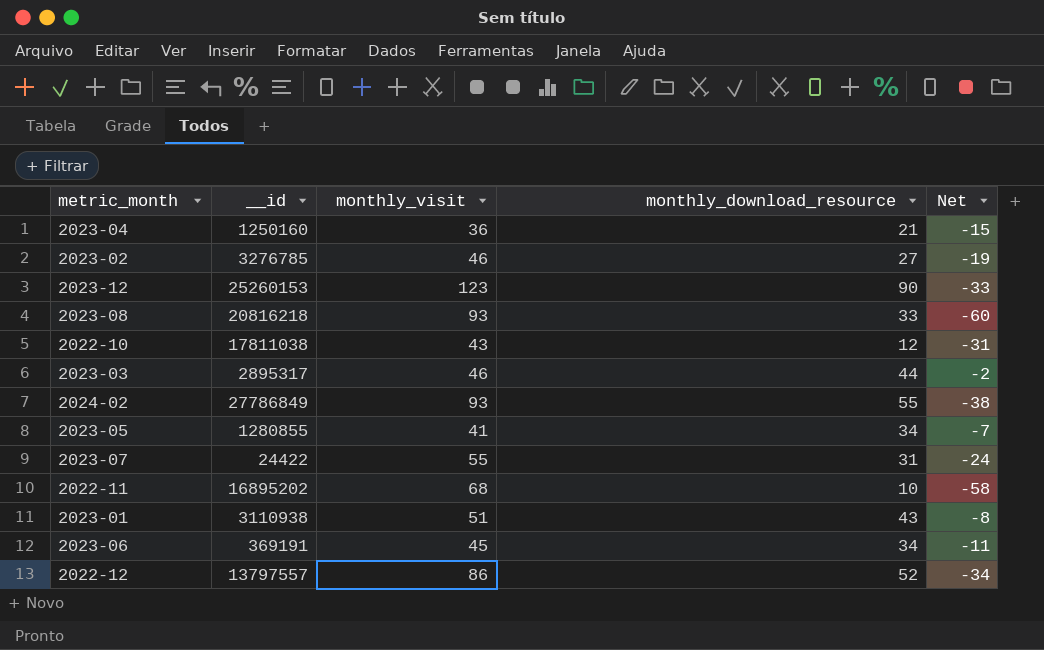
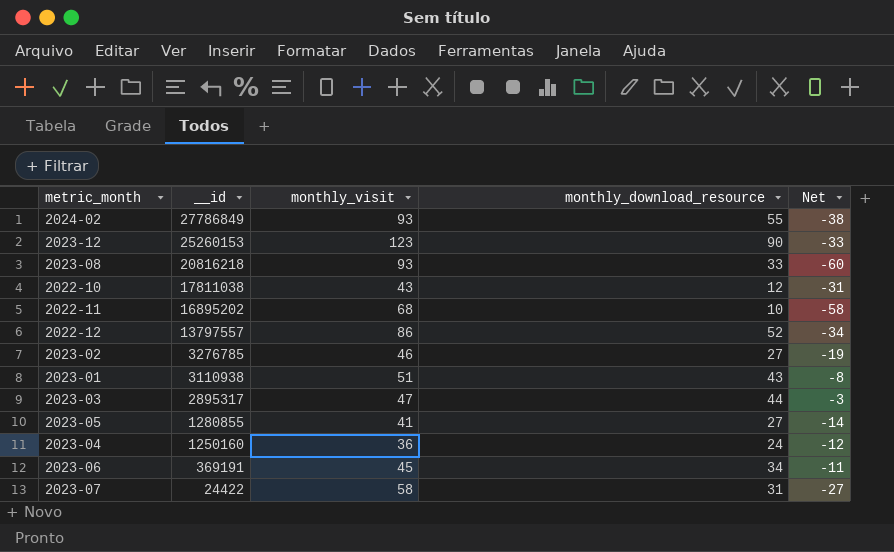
row order: none -> __id descending
2023-03 | monthly_visit: 46 -> 47
2023-03 | Net: -2 -> -3
2023-05 | monthly_download_resource: 34 -> 27
2023-05 | Net: -7 -> -14
2023-04 | monthly_download_resource: 21 -> 24
2023-04 | Net: -15 -> -12
2023-07 | monthly_visit: 55 -> 58
2023-07 | Net: -24 -> -27

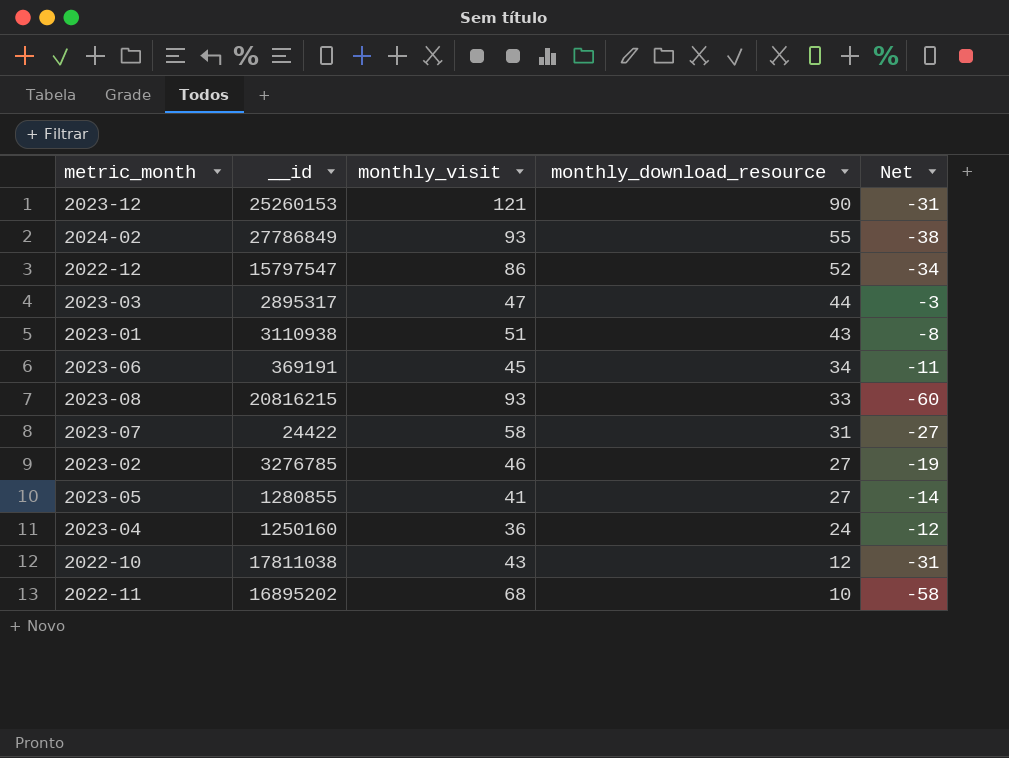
row order: __id descending -> monthly_download_resource descending
2023-12 | monthly_visit: 123 -> 121
2023-12 | Net: -33 -> -31
2022-12 | __id: 13797557 -> 15797547
2023-08 | __id: 20816218 -> 20816215

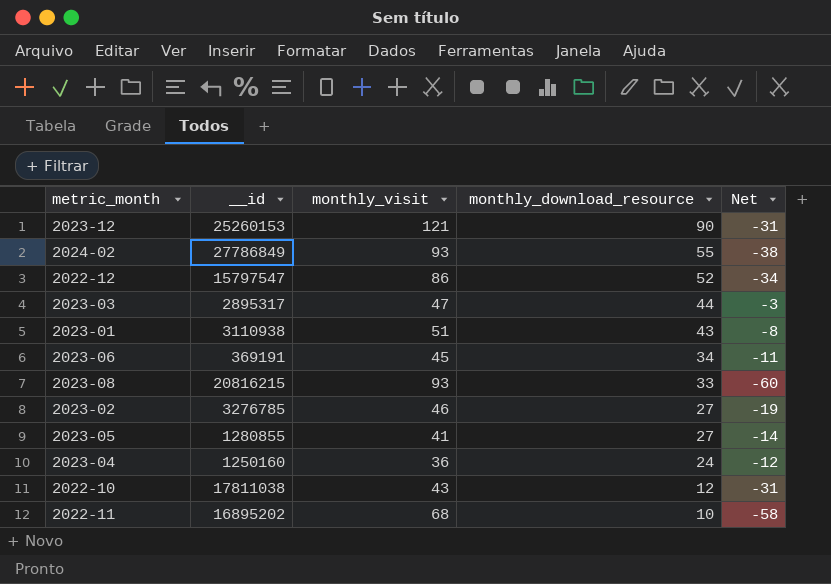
row 2023-07: 24422 | 58 | 31 | -27 -> none

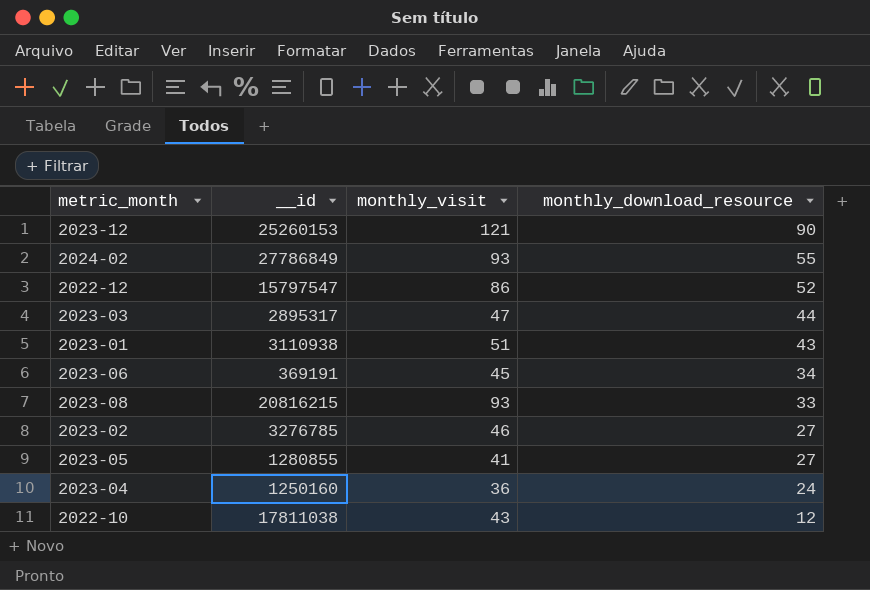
column Net | formula: [monthly_download_resource] - [monthly_visit] -> none
row 2022-11: 16895202 | 68 | 10 | -58 -> none

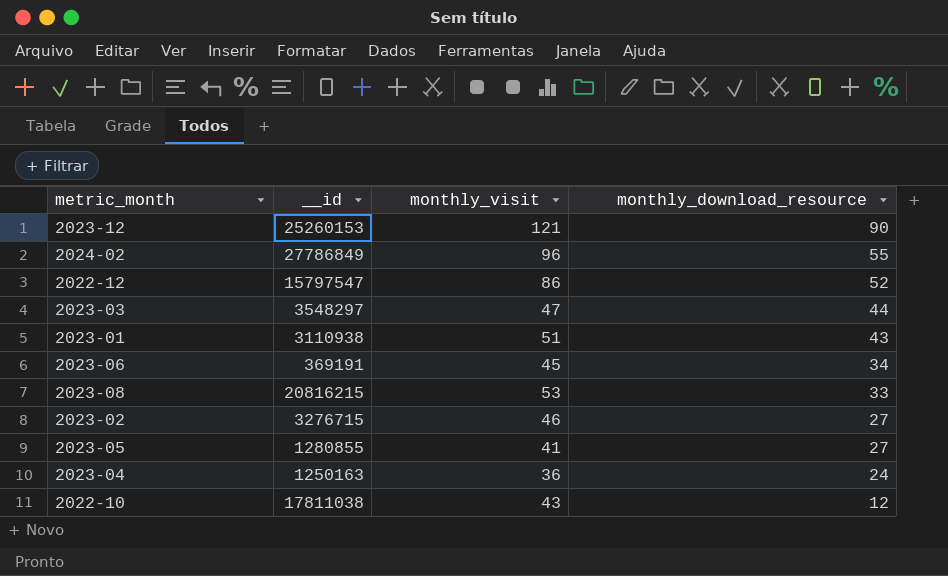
2024-02 | monthly_visit: 93 -> 96
2023-03 | __id: 2895317 -> 3548297
2023-08 | monthly_visit: 93 -> 53
2023-02 | __id: 3276785 -> 3276715
2023-04 | __id: 1250160 -> 1250163

